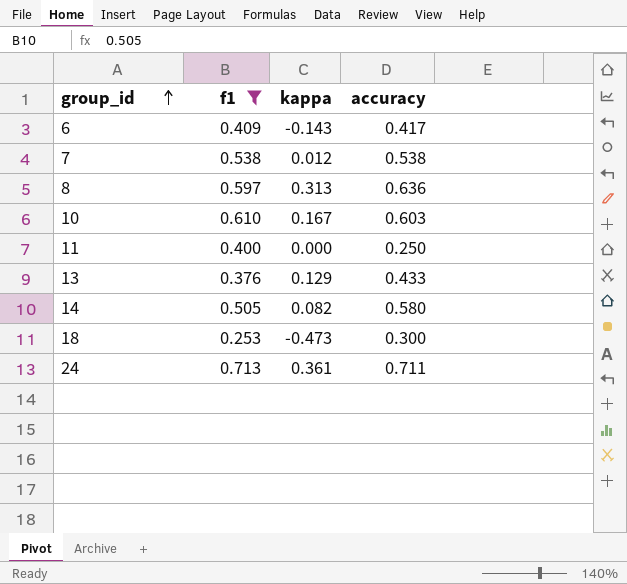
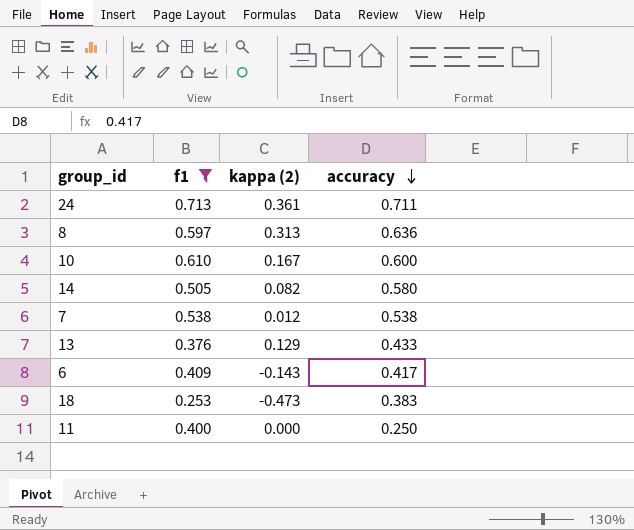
row order: group_id ascending -> accuracy descending
column name: kappa -> kappa (2)
10 | accuracy: 0.603 -> 0.600
18 | accuracy: 0.300 -> 0.383

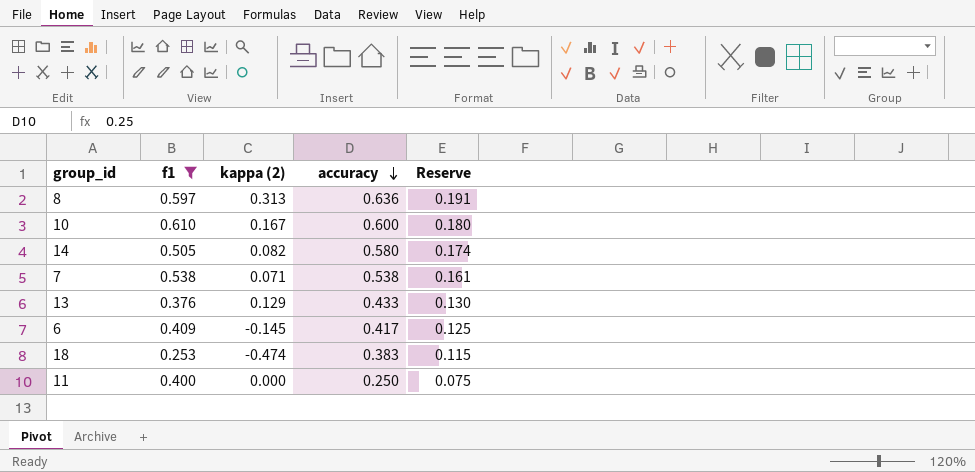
column Reserve | formula: none -> [accuracy] * 0.3
row 24: 0.713 | 0.361 | 0.711 -> none
7 | kappa (2): 0.012 -> 0.071
6 | kappa (2): -0.143 -> -0.145
18 | kappa (2): -0.473 -> -0.474

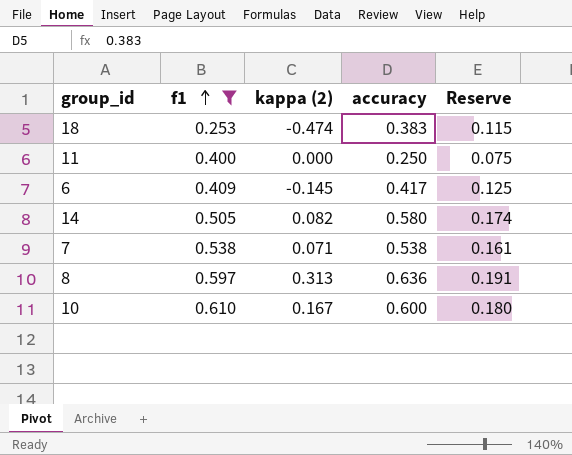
row order: accuracy descending -> f1 ascending
row 13: 0.376 | 0.129 | 0.433 | 0.130 -> none

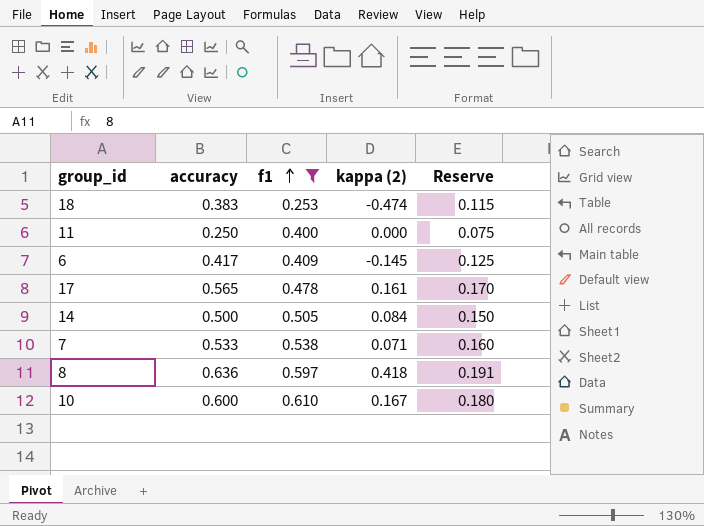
column accuracy | position: 4 -> 2
row 17: none -> 0.565 | 0.478 | 0.161 | 0.170
14 | accuracy: 0.580 -> 0.500
14 | kappa (2): 0.082 -> 0.084
14 | Reserve: 0.174 -> 0.150
7 | accuracy: 0.538 -> 0.533
7 | Reserve: 0.161 -> 0.160
8 | kappa (2): 0.313 -> 0.418

